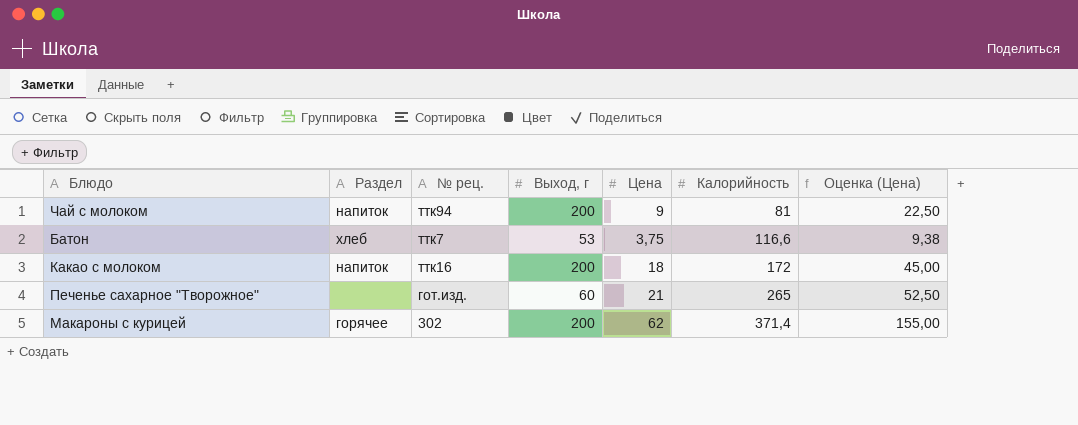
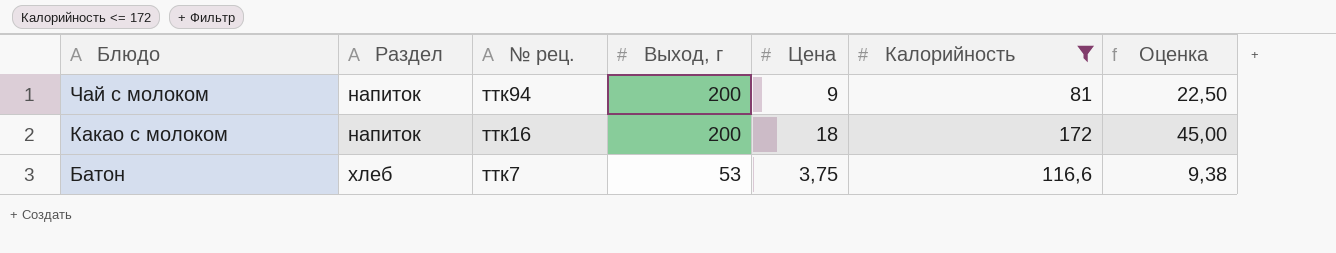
filter: none -> Калорийность <= 172
row order: Калорийность ascending -> Блюдо descending
column name: Оценка (Цена) -> Оценка

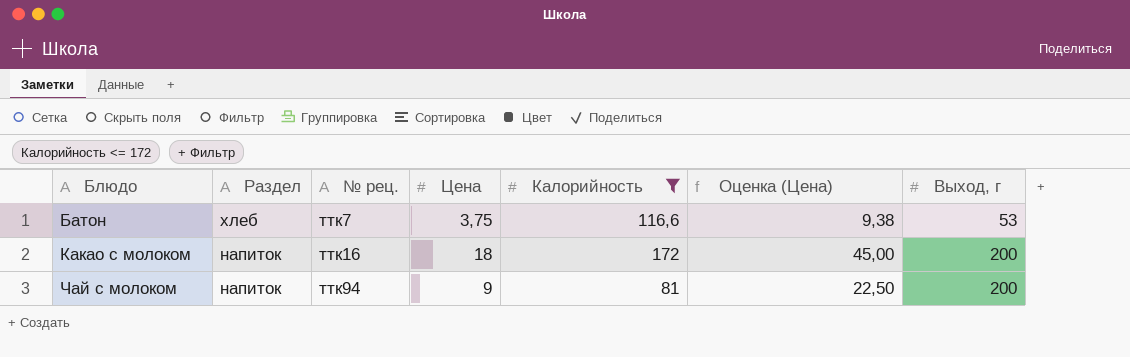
row order: Блюдо descending -> Блюдо ascending
column name: Оценка -> Оценка (Цена)
column Выход, г | position: 4 -> 7

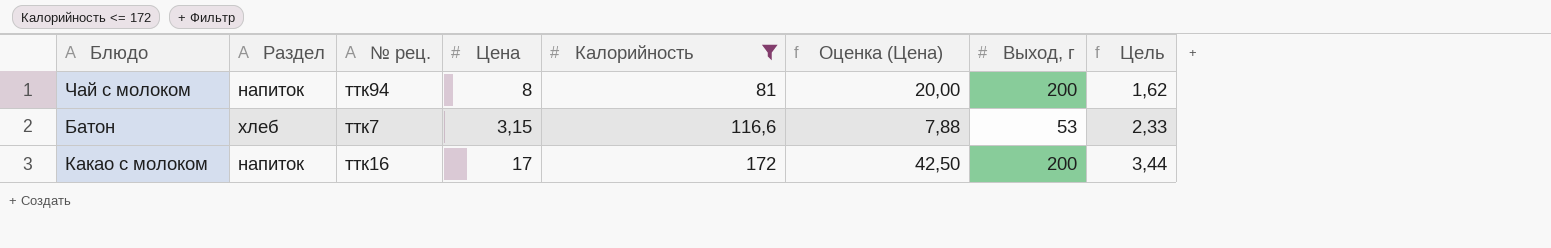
row order: Блюдо ascending -> Калорийность ascending
column Цель | formula: none -> [Калорийность] * 0,02
Чай с молоком | Цена: 9 -> 8
Чай с молоком | Оценка (Цена): 22,50 -> 20,00
Батон | Цена: 3,75 -> 3,15
Батон | Оценка (Цена): 9,38 -> 7,88
Какао с молоком | Цена: 18 -> 17
Какао с молоком | Оценка (Цена): 45,00 -> 42,50

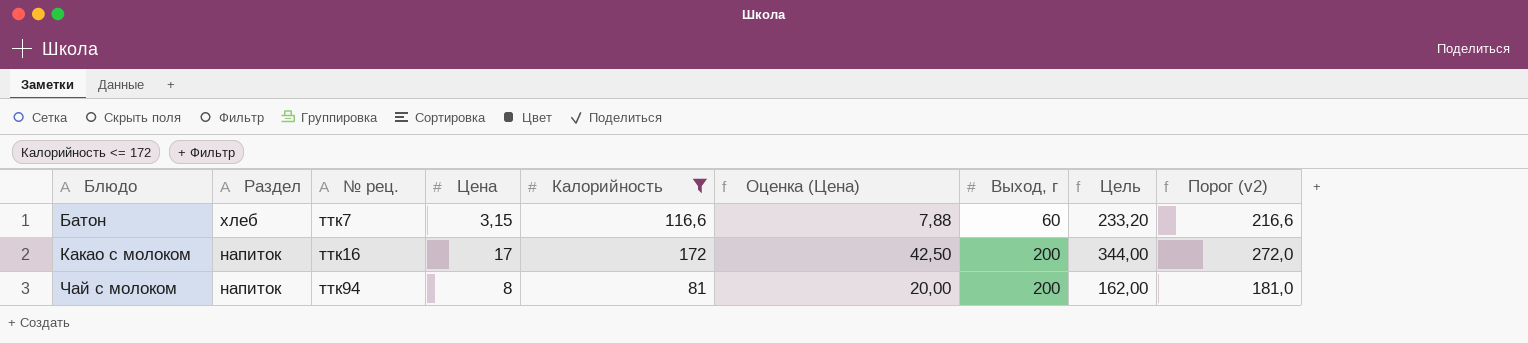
row order: Калорийность ascending -> Блюдо ascending
column Цель | formula: [Калорийность] * 0,02 -> [Калорийность] * 2
column Порог (v2) | formula: none -> [Калорийность] + 100
Батон | Выход, г: 53 -> 60

